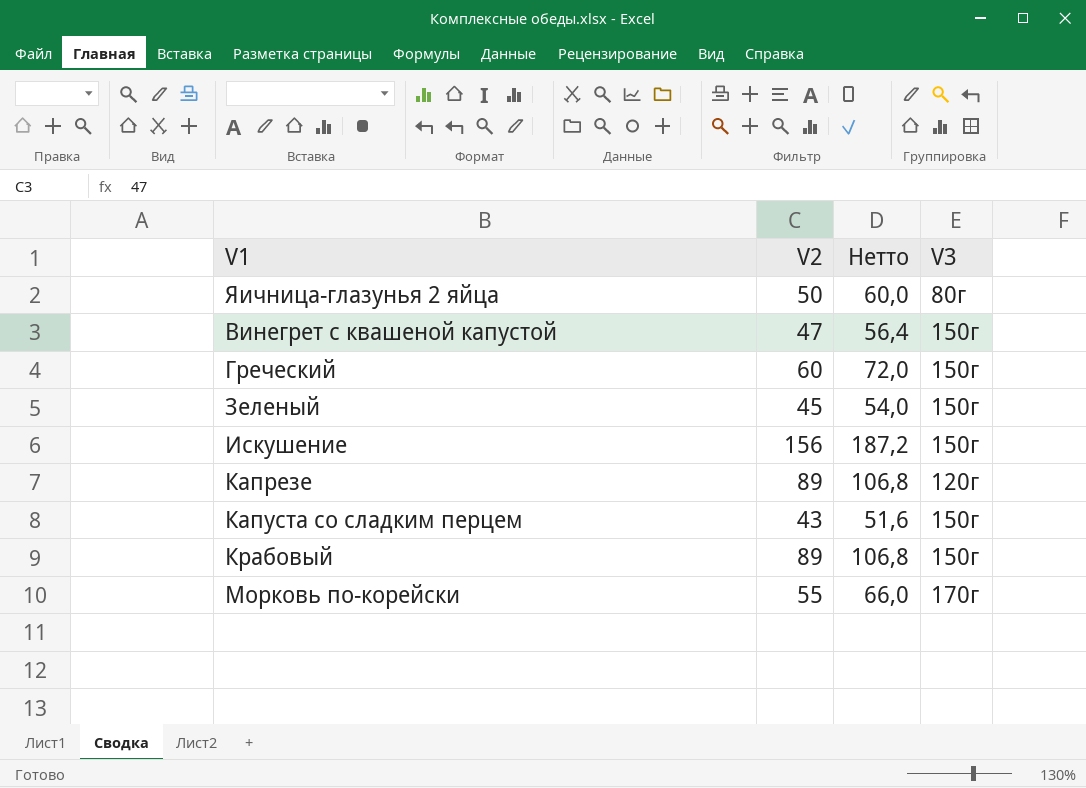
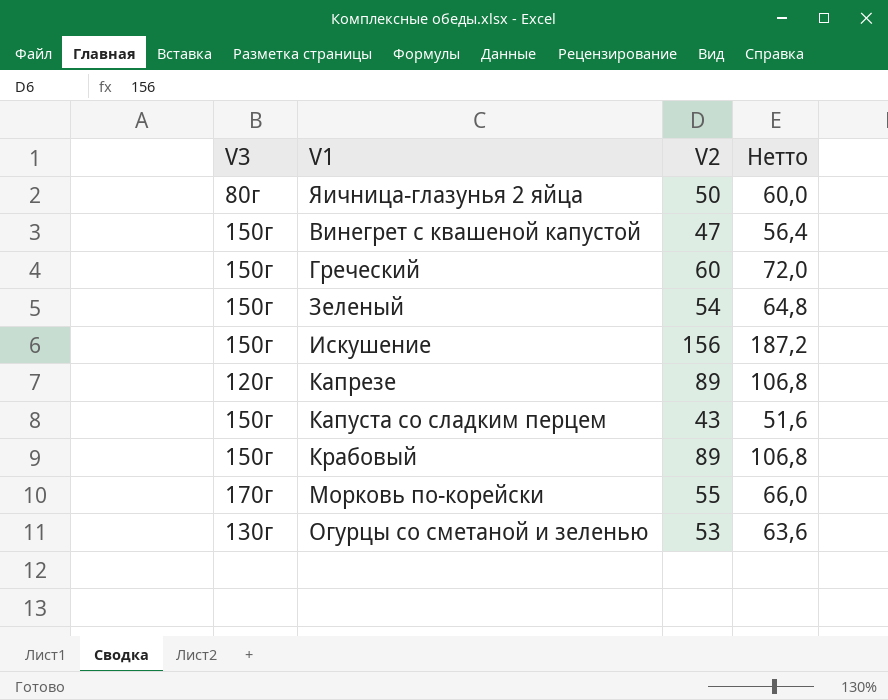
column V3 | position: 4 -> 1
Зеленый | V2: 45 -> 54
Зеленый | Нетто: 54,0 -> 64,8
row Огурцы со сметаной и зеленью: none -> 130г | 53 | 63,6

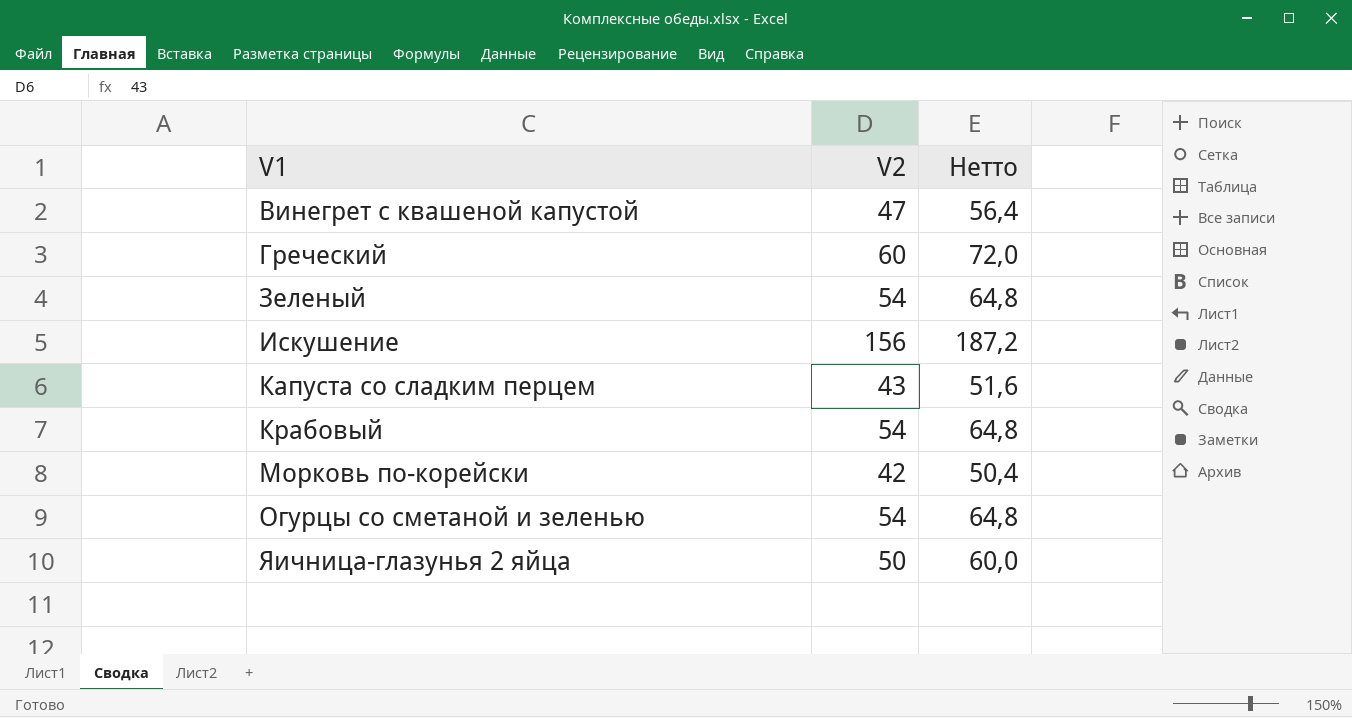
row order: none -> V1 ascending
column V3 | position: 1 -> none
row Капрезе: 120г | 89 | 106,8 -> none
Крабовый | V2: 89 -> 54
Крабовый | Нетто: 106,8 -> 64,8
Морковь по-корейски | V2: 55 -> 42
Морковь по-корейски | Нетто: 66,0 -> 50,4
Огурцы со сметаной и зеленью | V2: 53 -> 54
Огурцы со сметаной и зеленью | Нетто: 63,6 -> 64,8

